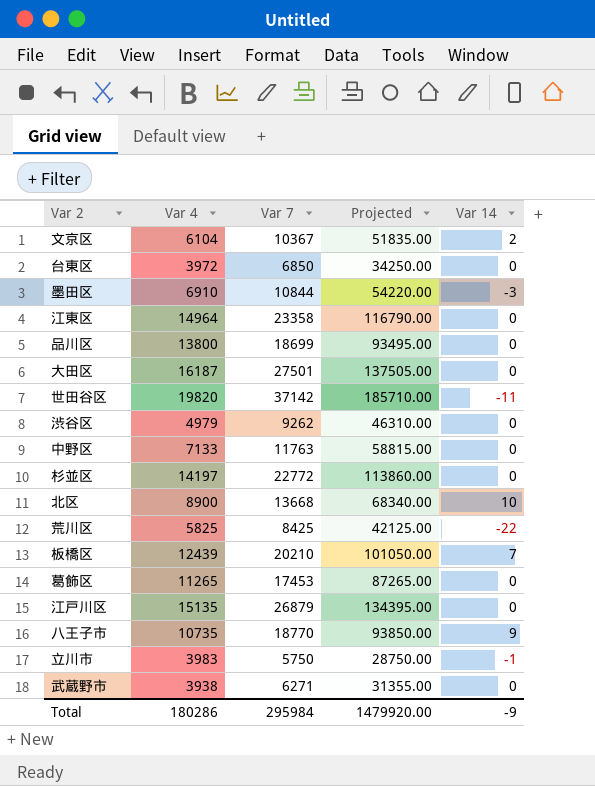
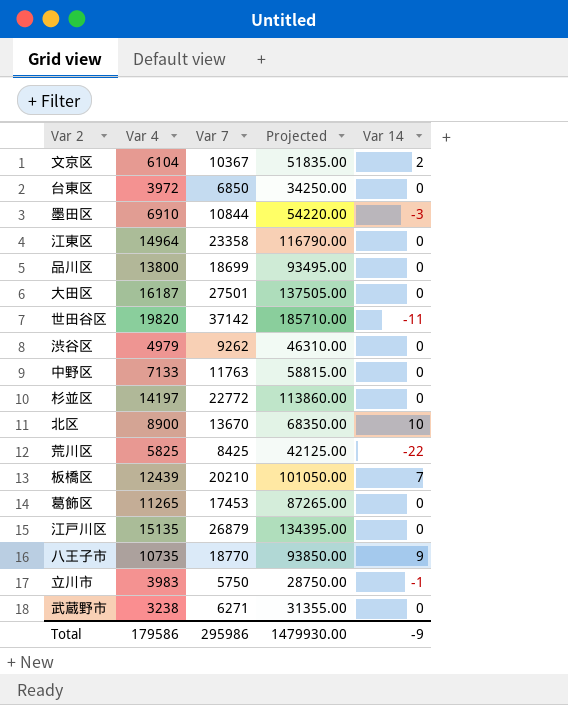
北区 | Var 7: 13668 -> 13670
北区 | Projected: 68340.00 -> 68350.00
武蔵野市 | Var 4: 3938 -> 3238
Total | Var 4: 180286 -> 179586
Total | Var 7: 295984 -> 295986
Total | Projected: 1479920.00 -> 1479930.00

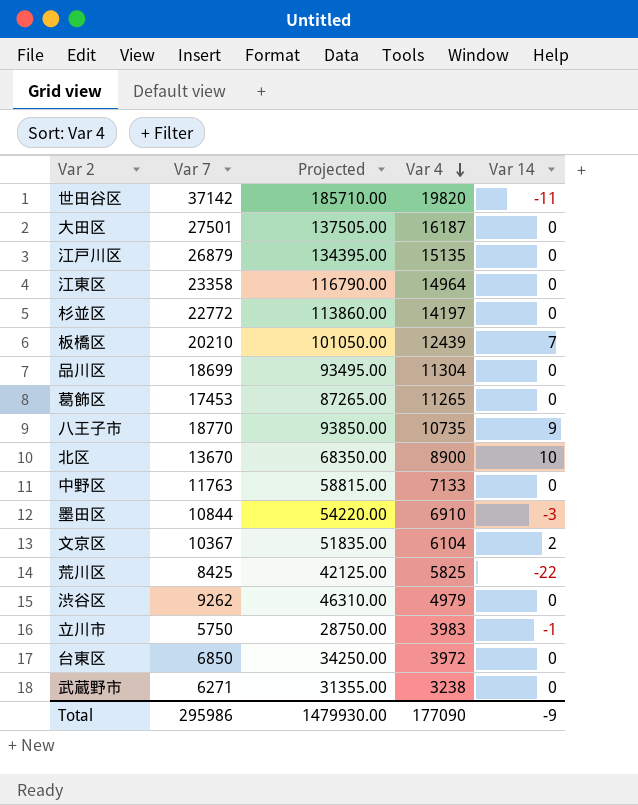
row order: none -> Var 4 descending
column Var 4 | position: 2 -> 4
品川区 | Var 4: 13800 -> 11304
Total | Var 4: 179586 -> 177090

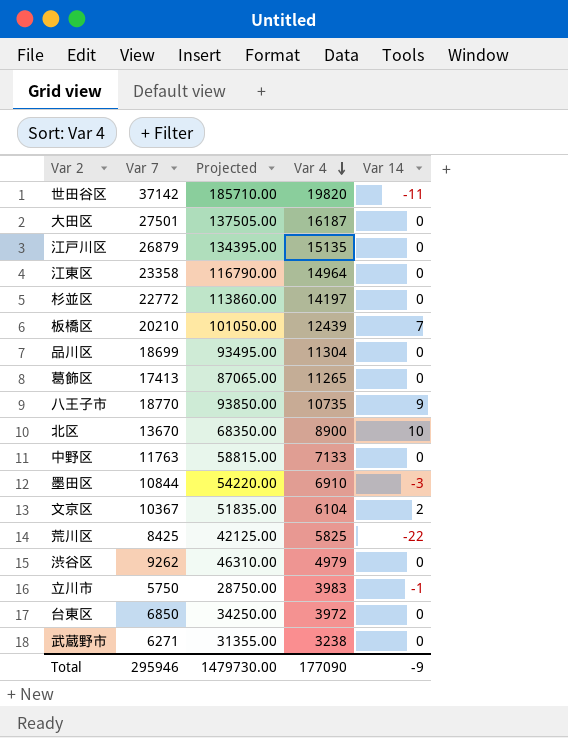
葛飾区 | Var 7: 17453 -> 17413
葛飾区 | Projected: 87265.00 -> 87065.00
Total | Var 7: 295986 -> 295946
Total | Projected: 1479930.00 -> 1479730.00

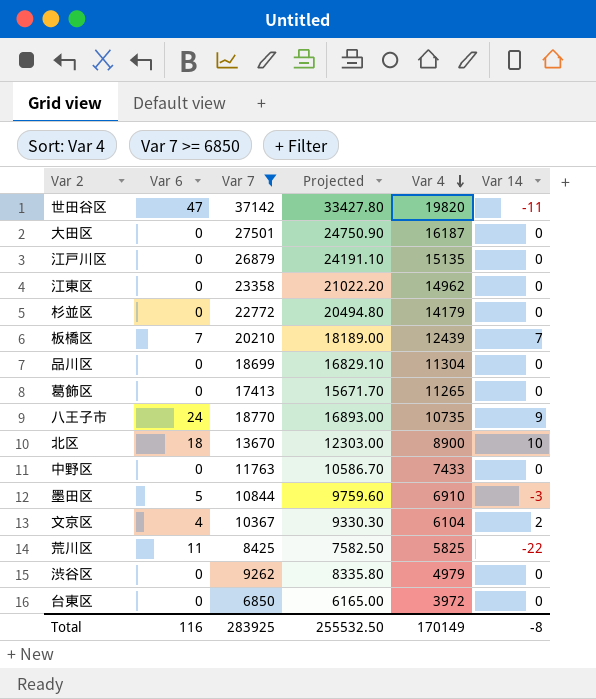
filter: none -> Var 7 >= 6850
column Var 6 | position: none -> 2
column Projected | formula: [Var 7] * 5 -> [Var 7] * 0.9
江東区 | Var 4: 14964 -> 14962
杉並区 | Var 4: 14197 -> 14179
中野区 | Var 4: 7133 -> 7433
Total | Var 7: 295946 -> 283925
Total | Projected: 1479730.00 -> 255532.50
Total | Var 4: 177090 -> 170149
Total | Var 14: -9 -> -8

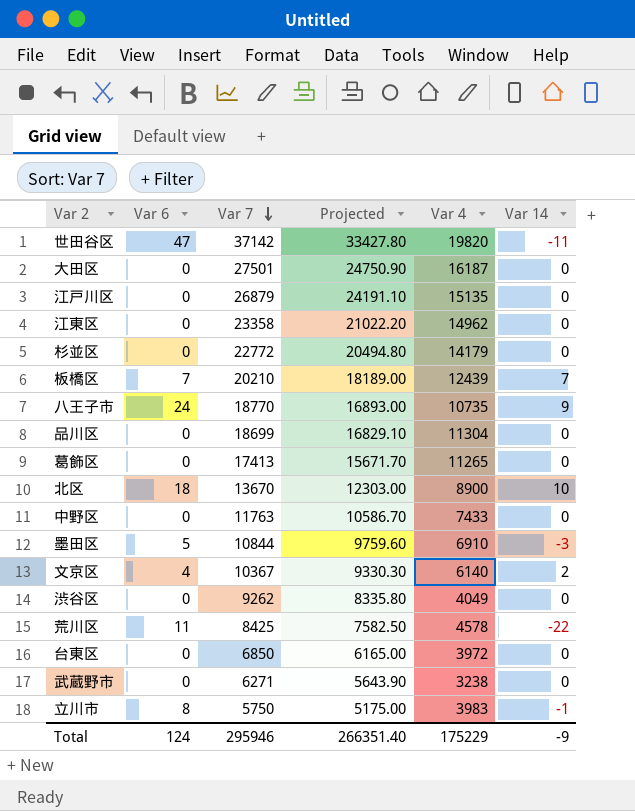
filter: Var 7 >= 6850 -> none
row order: Var 4 descending -> Var 7 descending
文京区 | Var 4: 6104 -> 6140
渋谷区 | Var 4: 4979 -> 4049
荒川区 | Var 4: 5825 -> 4578
Total | Var 6: 116 -> 124
Total | Var 7: 283925 -> 295946
Total | Projected: 255532.50 -> 266351.40
Total | Var 4: 170149 -> 175229
Total | Var 14: -8 -> -9

